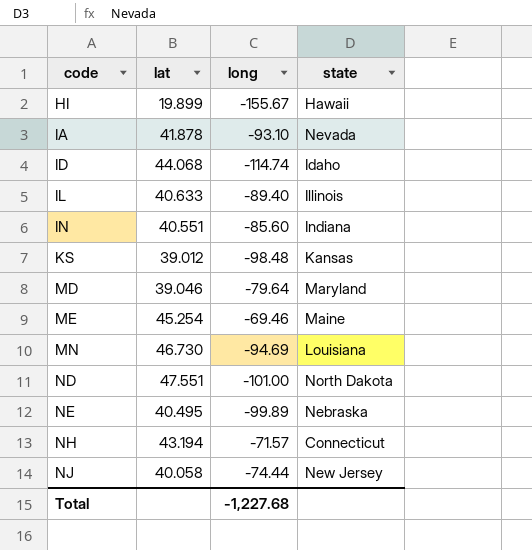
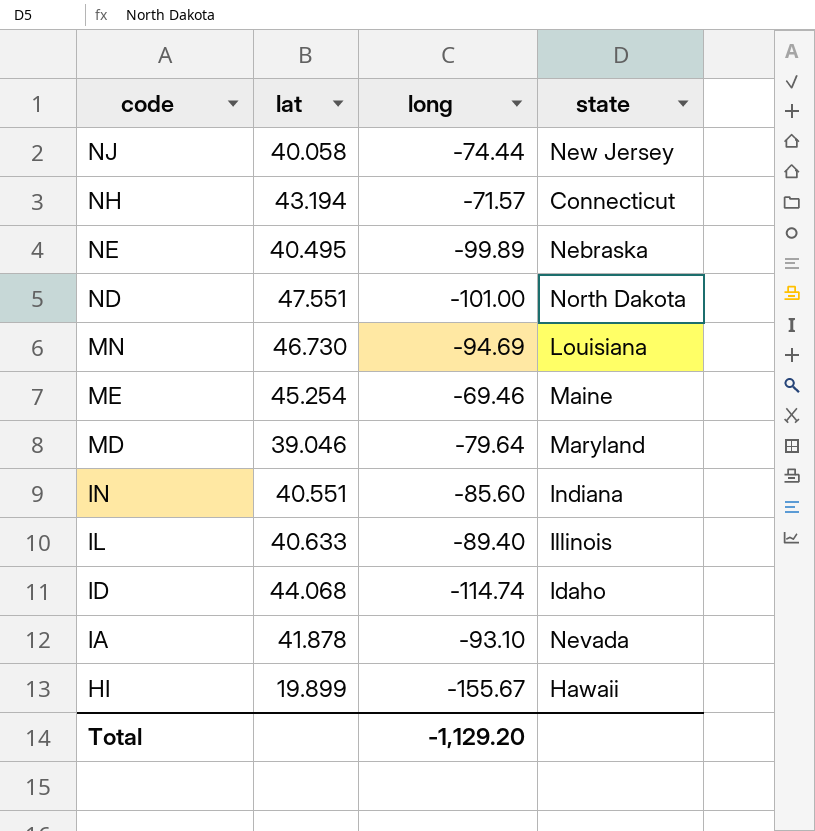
row order: code ascending -> code descending
row KS: 39.012 | -98.48 | Kansas -> none
Total | long: -1,227.68 -> -1,129.20

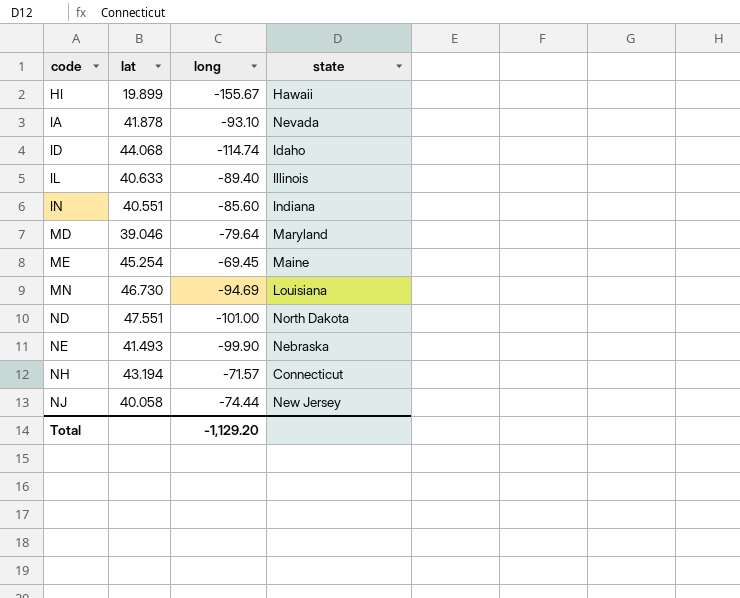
row order: code descending -> code ascending
ME | long: -69.46 -> -69.45
NE | lat: 40.495 -> 41.493
NE | long: -99.89 -> -99.90

